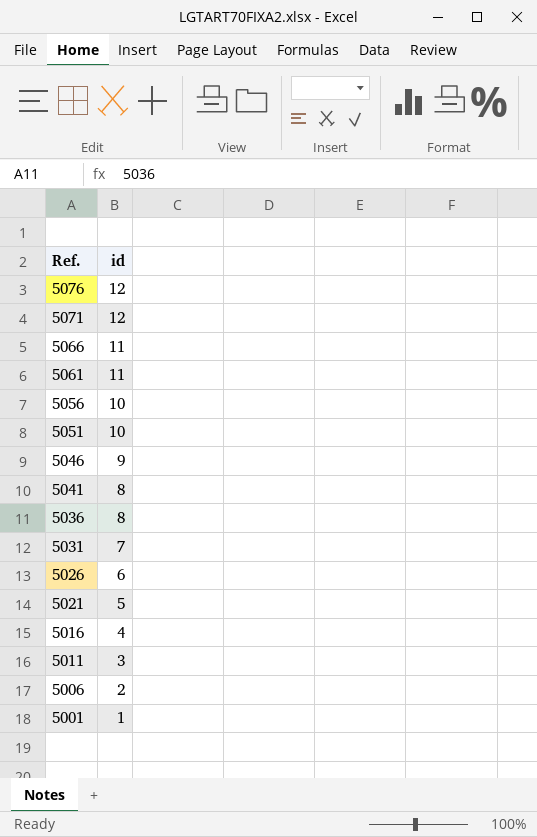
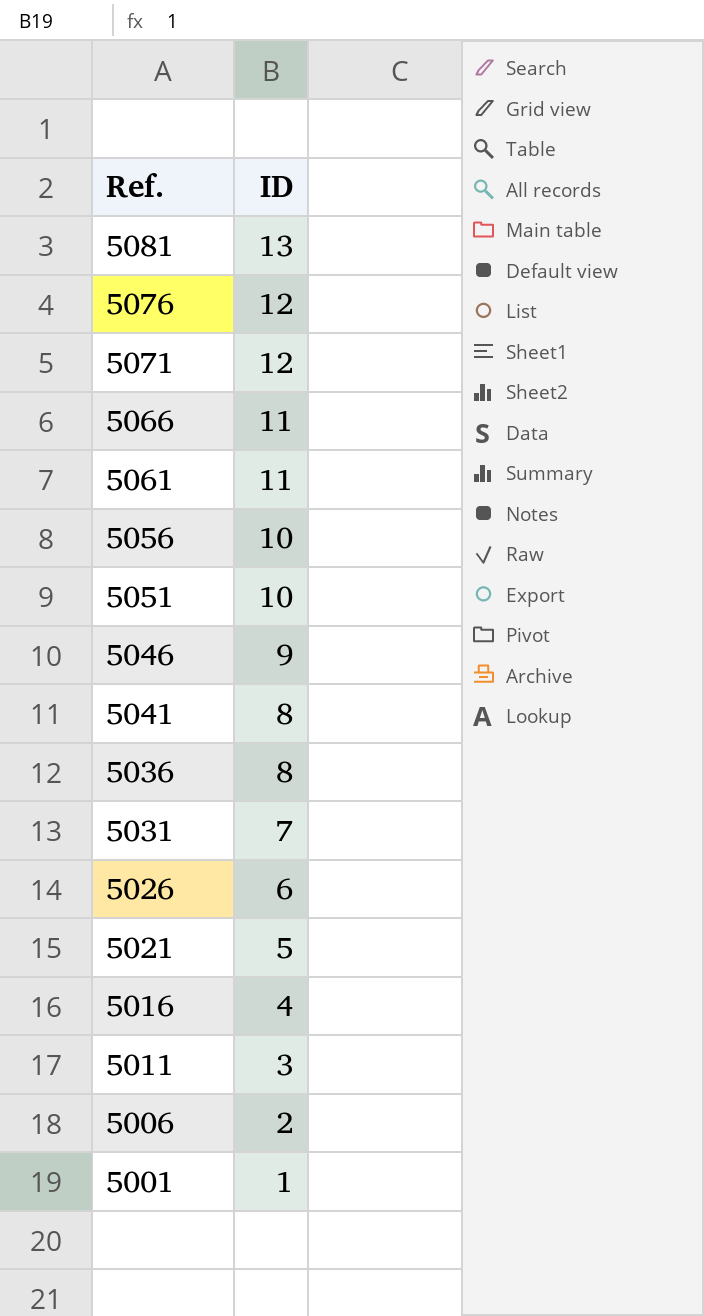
column name: id -> ID
row 5081: none -> 13

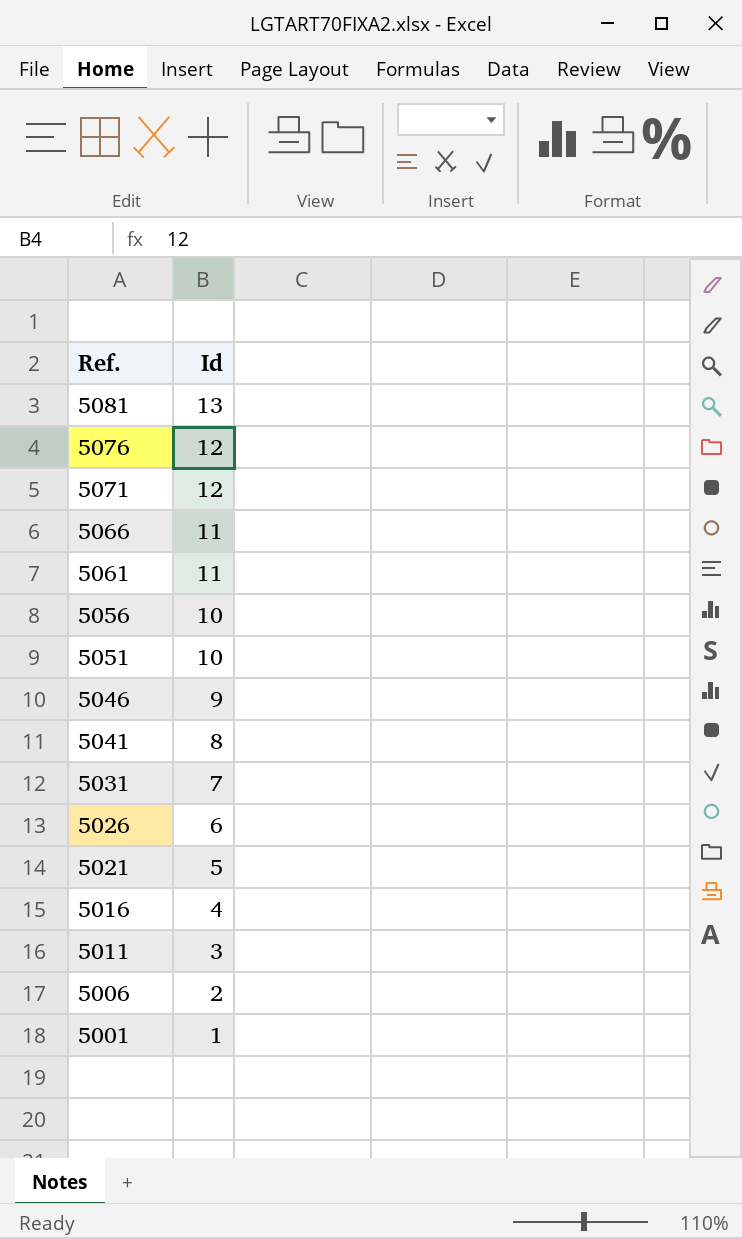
column name: ID -> Id
row 5036: 8 -> none

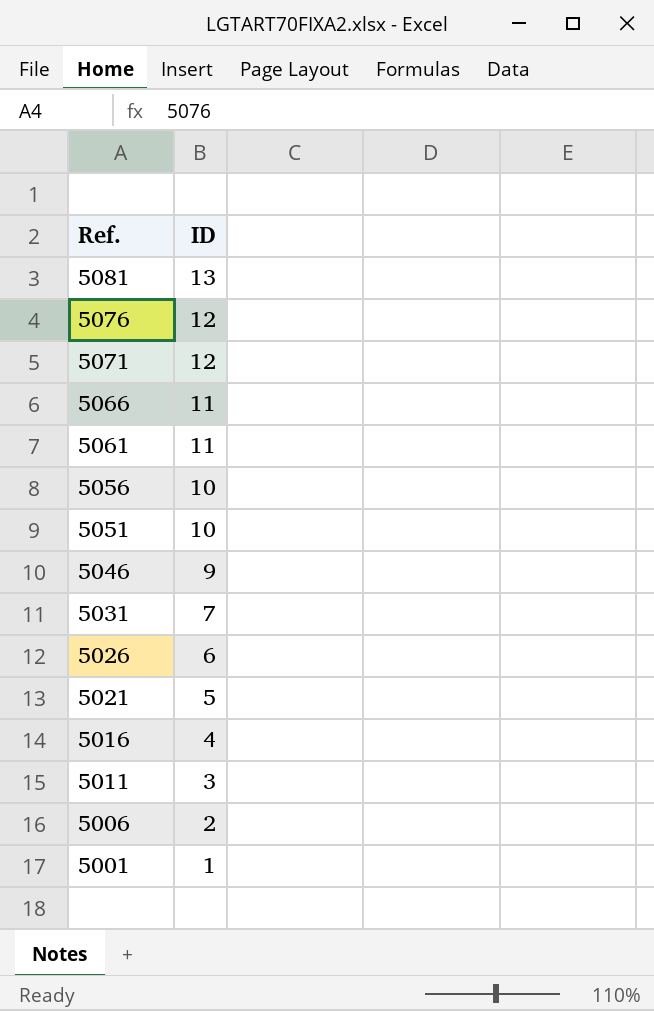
column name: Id -> ID
row 5041: 8 -> none

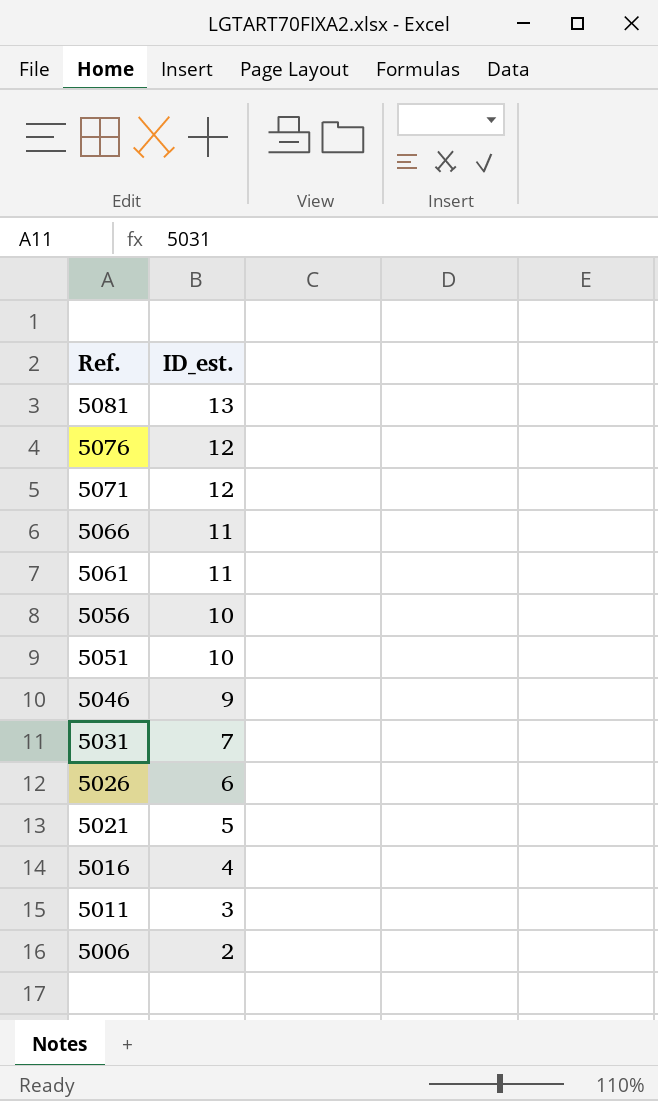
column name: ID -> ID_est.
row 5001: 1 -> none

